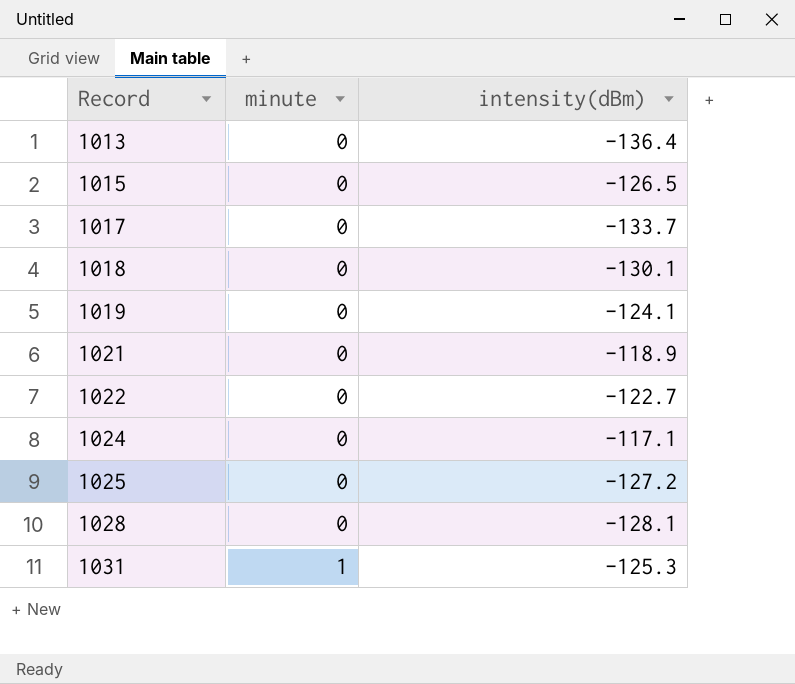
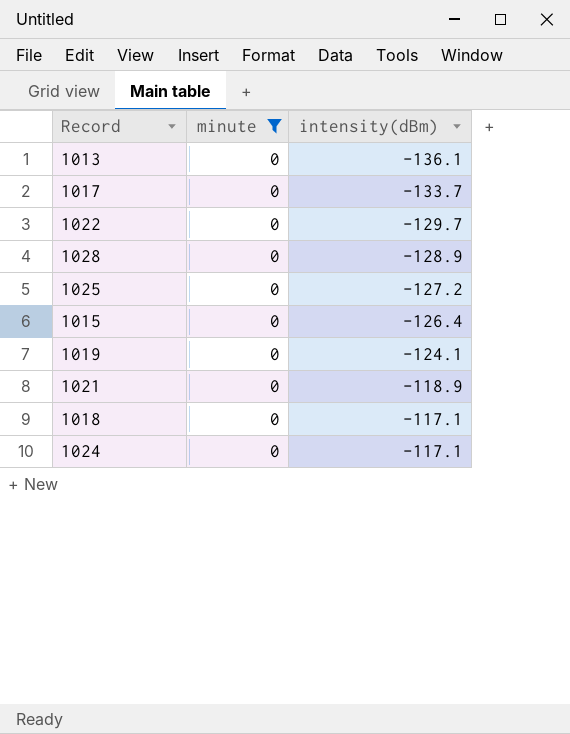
filter: none -> minute = 0
row order: Record ascending -> intensity(dBm) ascending
1013 | intensity(dBm): -136.4 -> -136.1
1022 | intensity(dBm): -122.7 -> -129.7
1028 | intensity(dBm): -128.1 -> -128.9
1015 | intensity(dBm): -126.5 -> -126.4
1018 | intensity(dBm): -130.1 -> -117.1

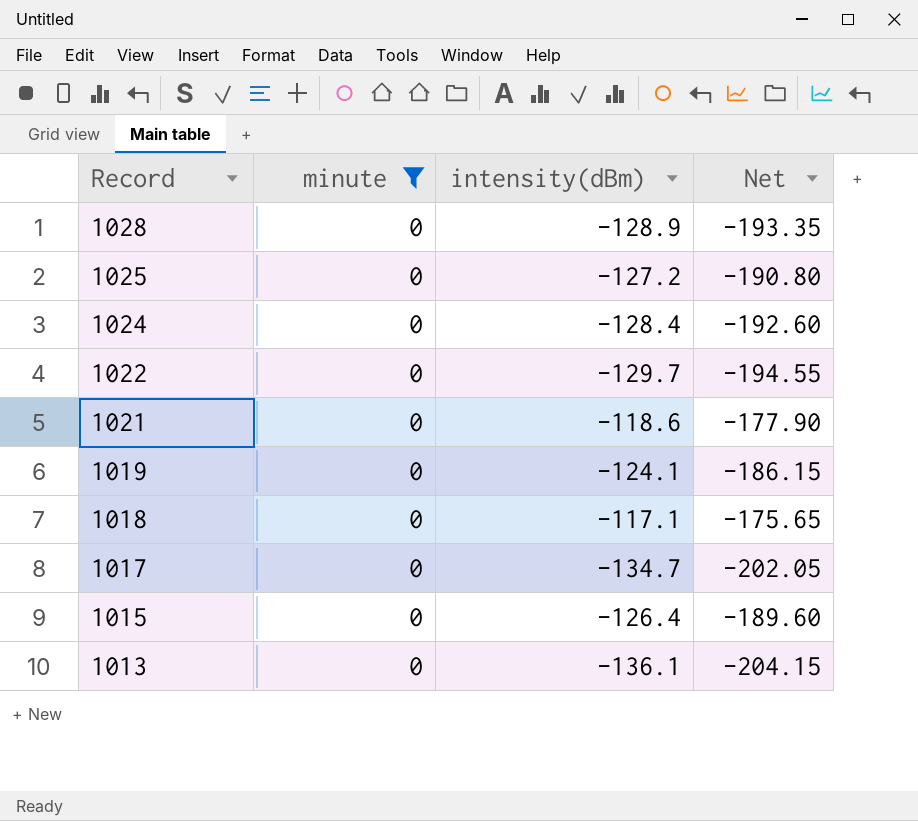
row order: intensity(dBm) ascending -> Record descending
column Net | formula: none -> [intensity(dBm)] * 1.5
1024 | intensity(dBm): -117.1 -> -128.4
1021 | intensity(dBm): -118.9 -> -118.6
1017 | intensity(dBm): -133.7 -> -134.7

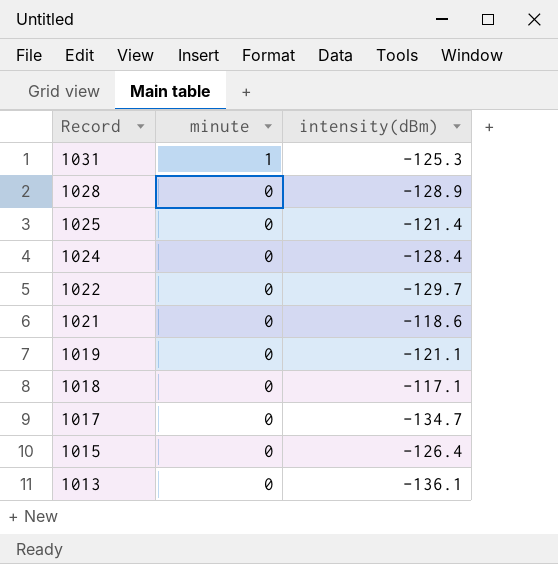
filter: minute = 0 -> none
column Net | formula: [intensity(dBm)] * 1.5 -> none
1025 | intensity(dBm): -127.2 -> -121.4
1019 | intensity(dBm): -124.1 -> -121.1

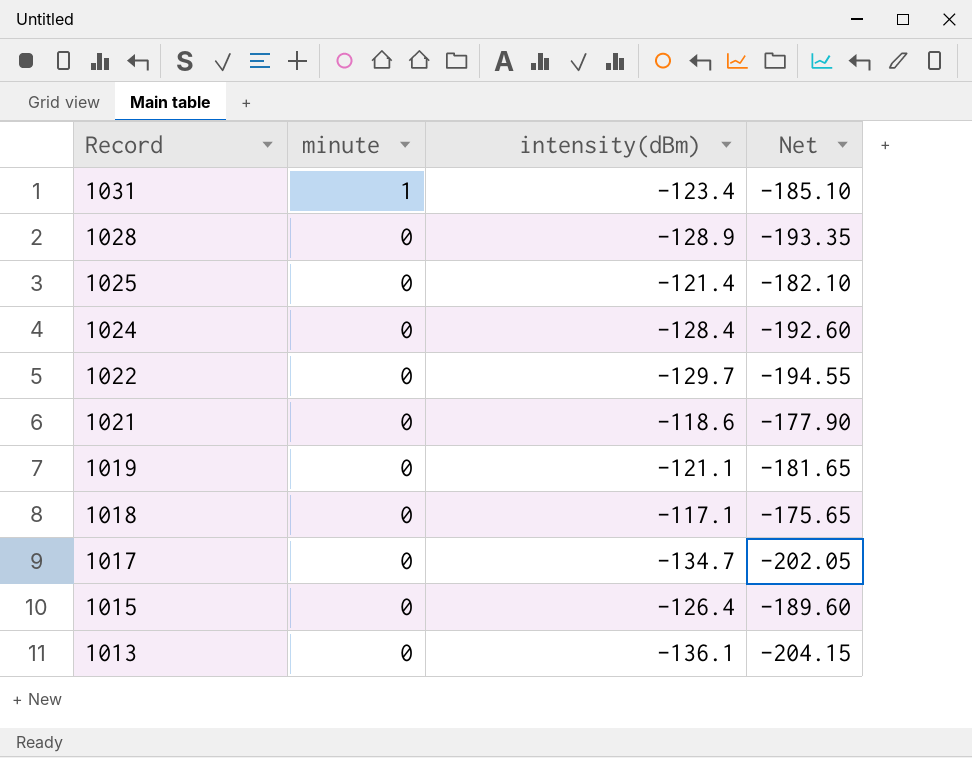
column Net | formula: none -> [intensity(dBm)] * 1.5
1031 | intensity(dBm): -125.3 -> -123.4

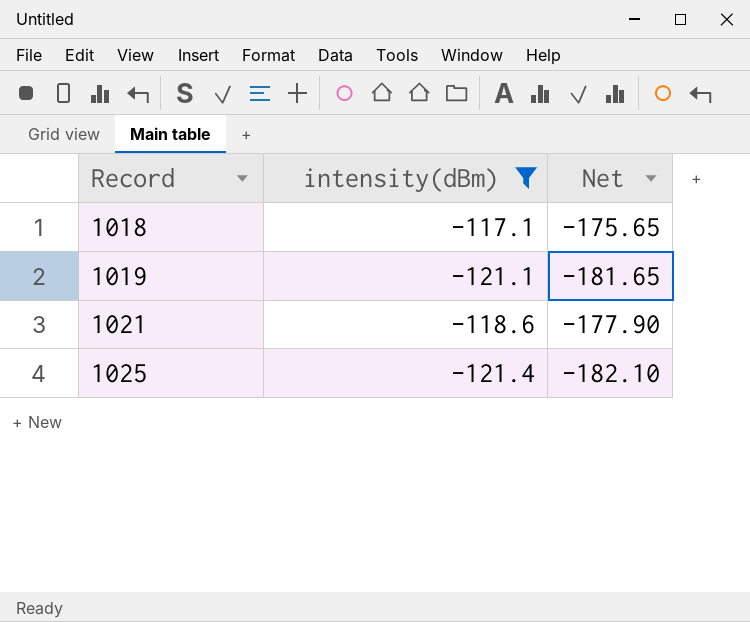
filter: none -> intensity(dBm) >= -121.4
row order: Record descending -> Record ascending
column minute | position: 2 -> none

